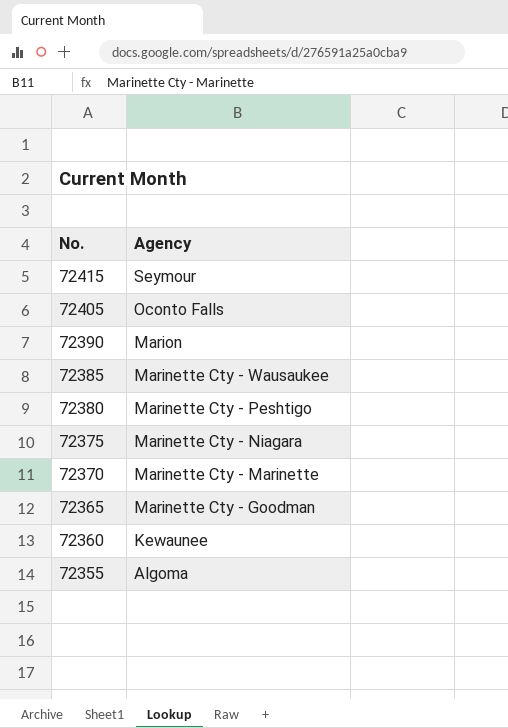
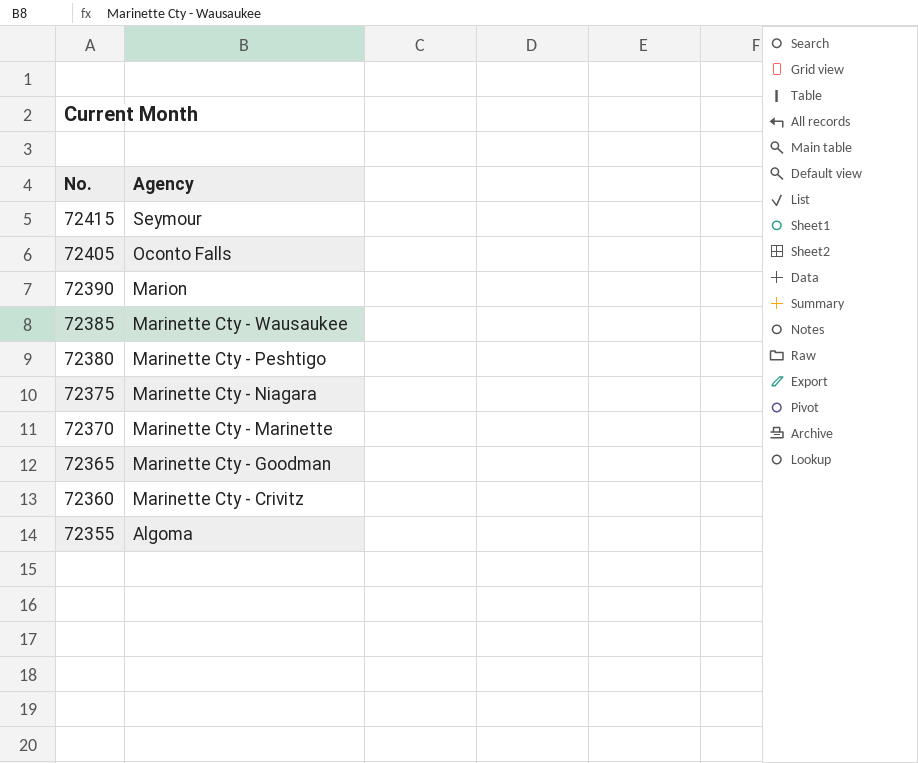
72360 | Agency: Kewaunee -> Marinette Cty - Crivitz

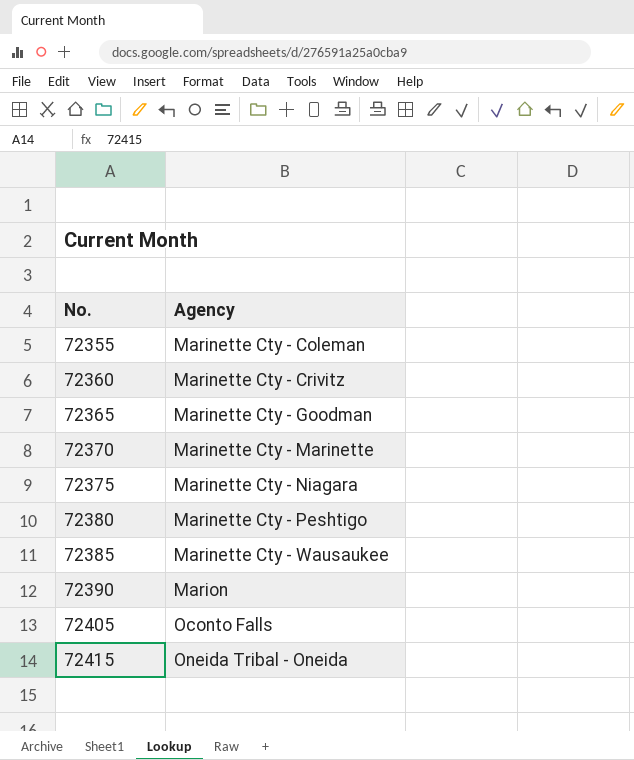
row order: No. descending -> No. ascending
72355 | Agency: Algoma -> Marinette Cty - Coleman
72415 | Agency: Seymour -> Oneida Tribal - Oneida

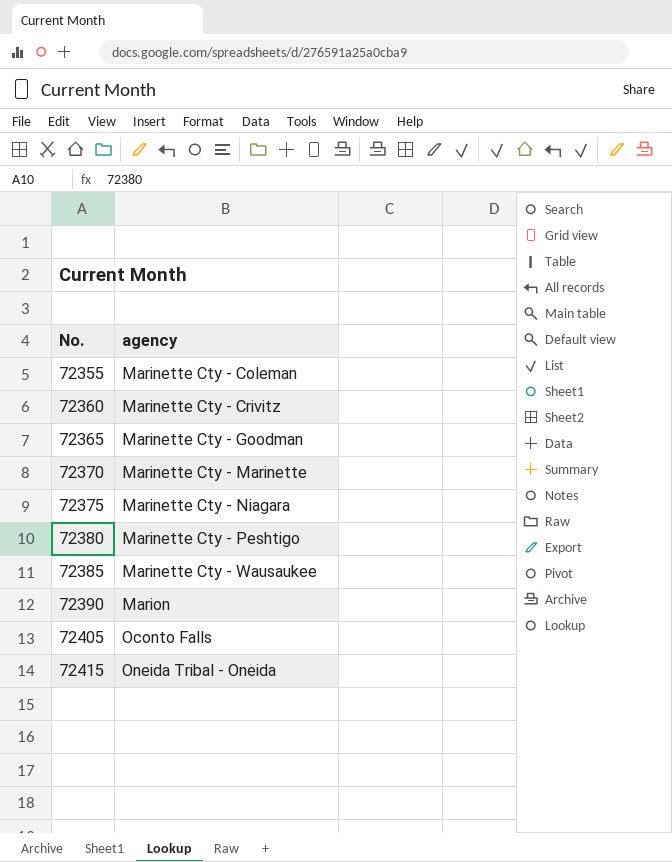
column name: Agency -> agency

